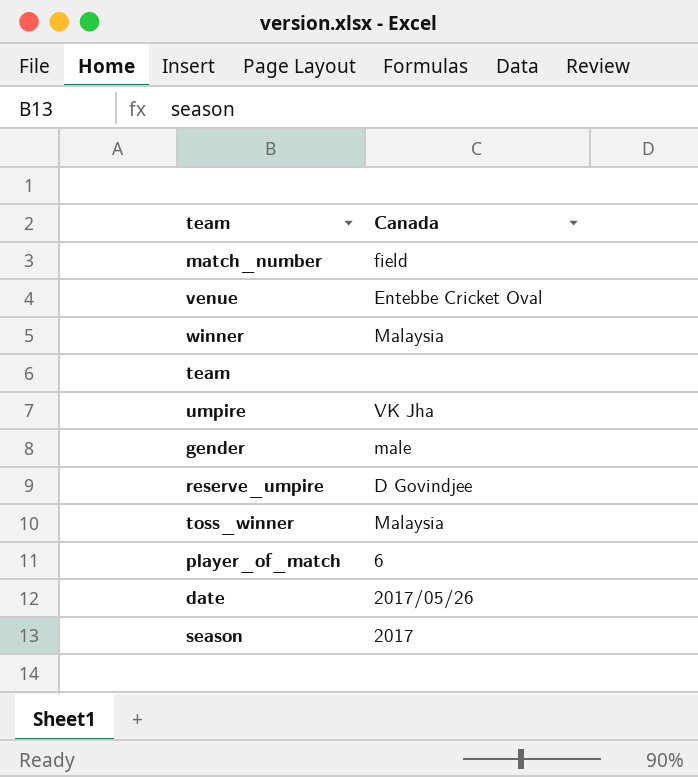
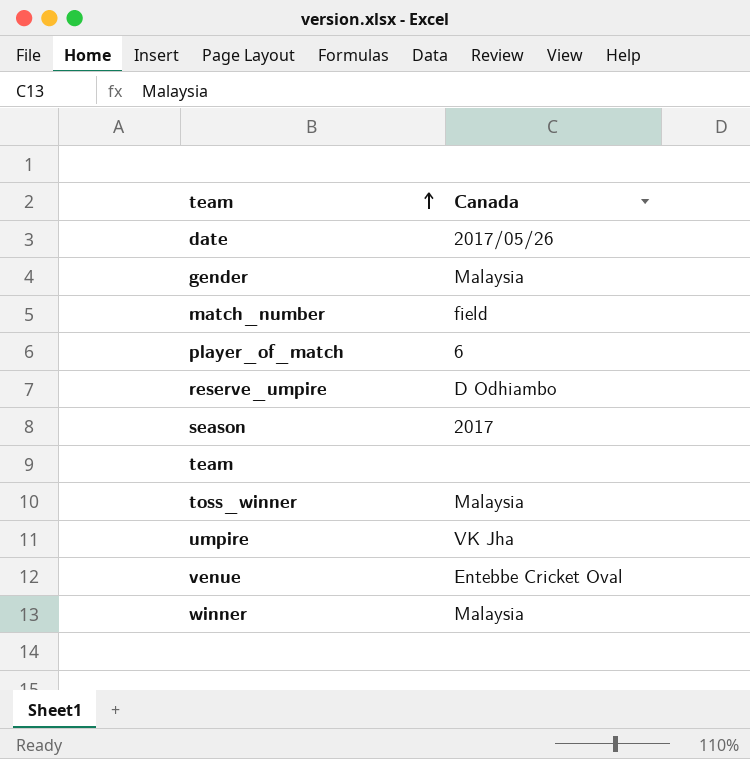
row order: none -> team ascending
gender | Canada: male -> Malaysia
reserve_umpire | Canada: D Govindjee -> D Odhiambo

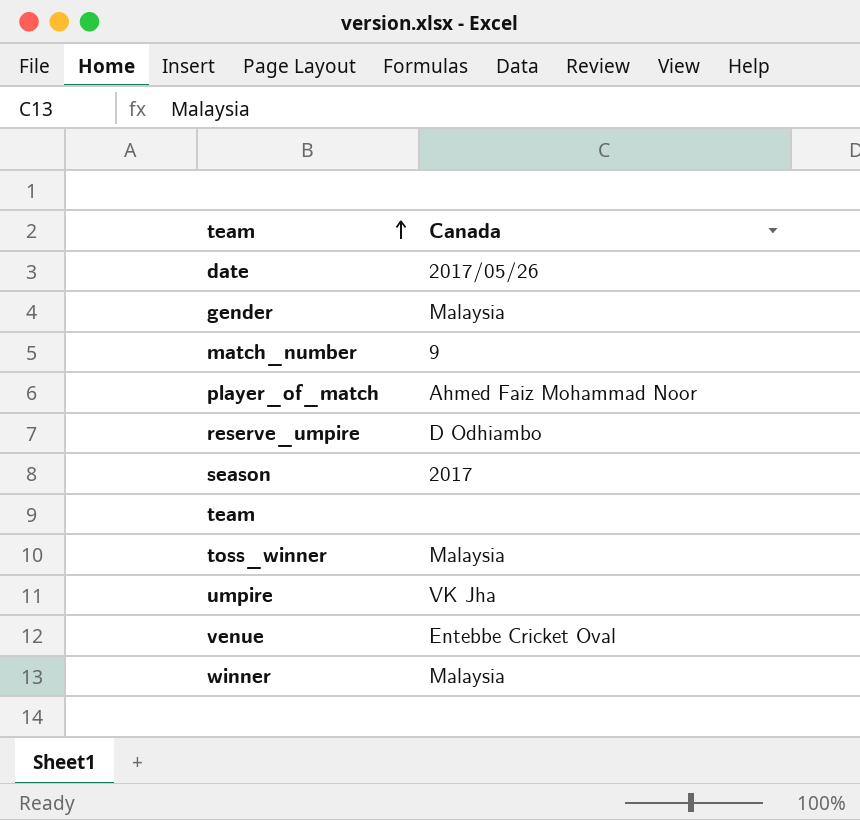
match_number | Canada: field -> 9
player_of_match | Canada: 6 -> Ahmed Faiz Mohammad Noor

